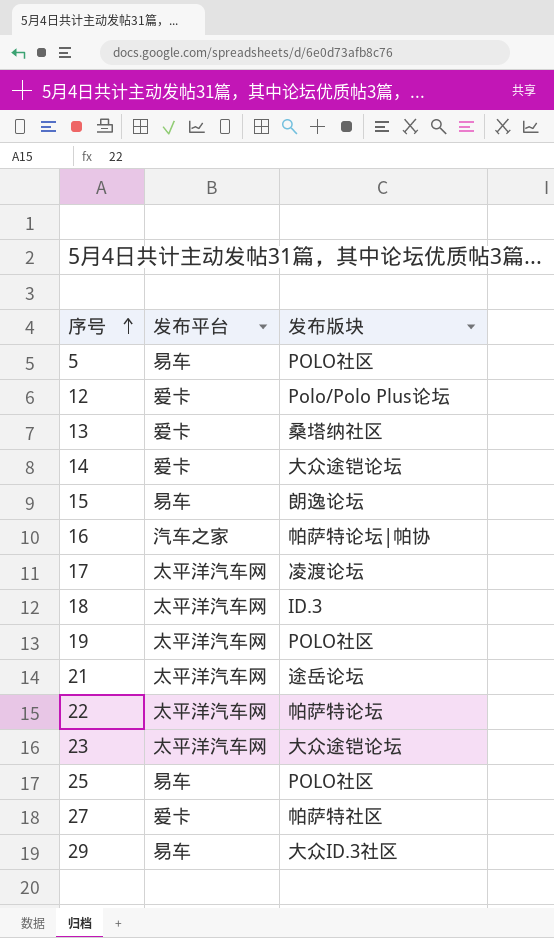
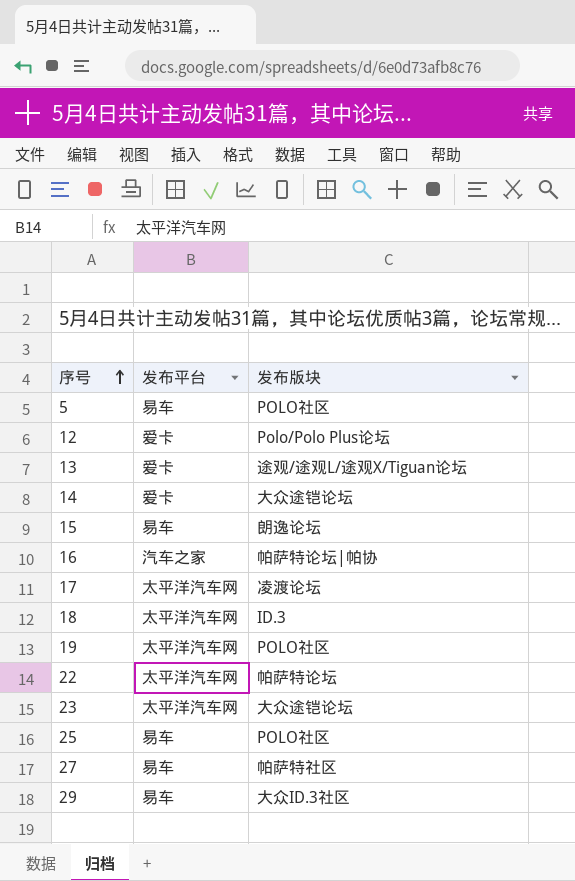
row 21: 太平洋汽车网 | 途岳论坛 -> none
13 | 发布版块: 桑塔纳社区 -> 途观/途观L/途观X/Tiguan论坛
27 | 发布平台: 爱卡 -> 易车

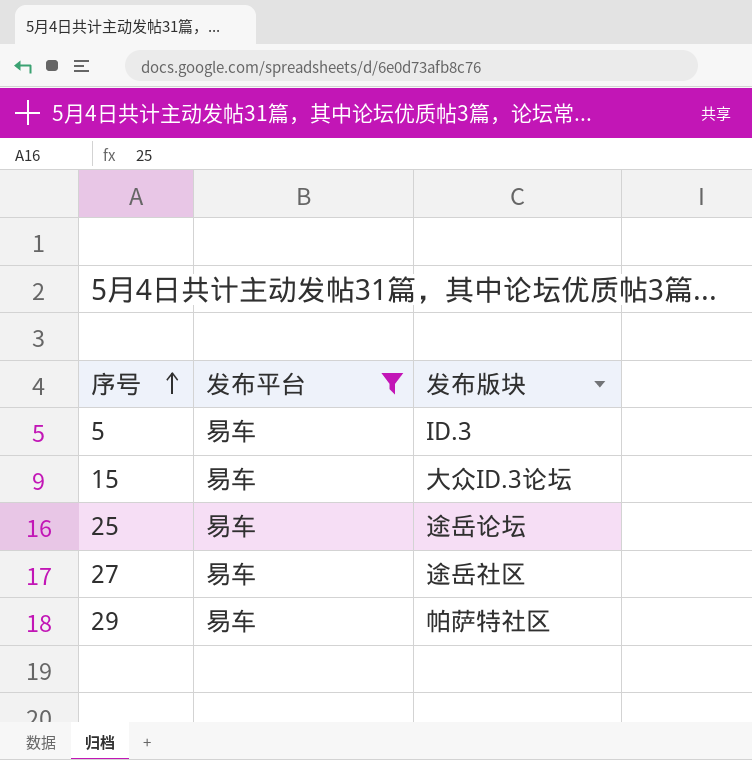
filter: none -> 发布平台 = 易车
5 | 发布版块: POLO社区 -> ID.3
15 | 发布版块: 朗逸论坛 -> 大众ID.3论坛
25 | 发布版块: POLO社区 -> 途岳论坛
27 | 发布版块: 帕萨特社区 -> 途岳社区
29 | 发布版块: 大众ID.3社区 -> 帕萨特社区

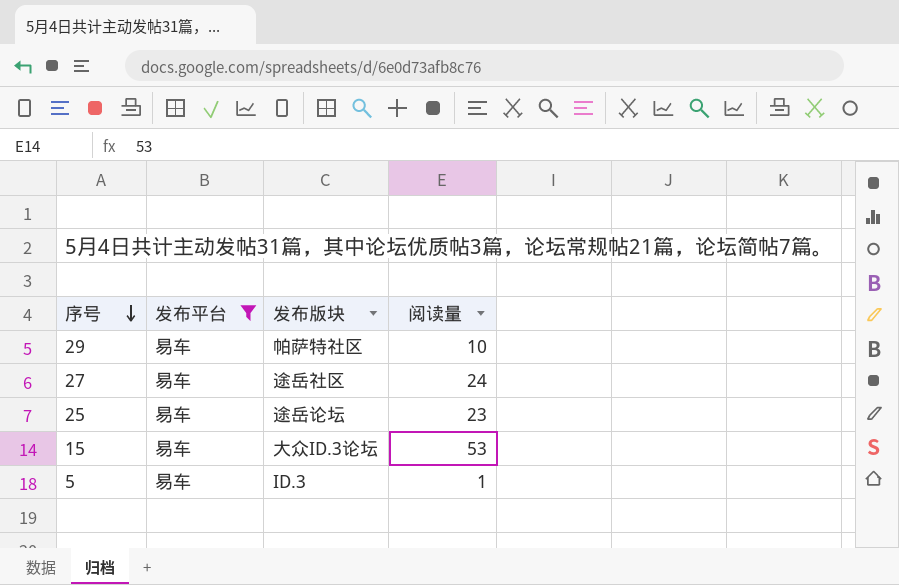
row order: 序号 ascending -> 序号 descending
column 阅读量 | position: none -> 4

